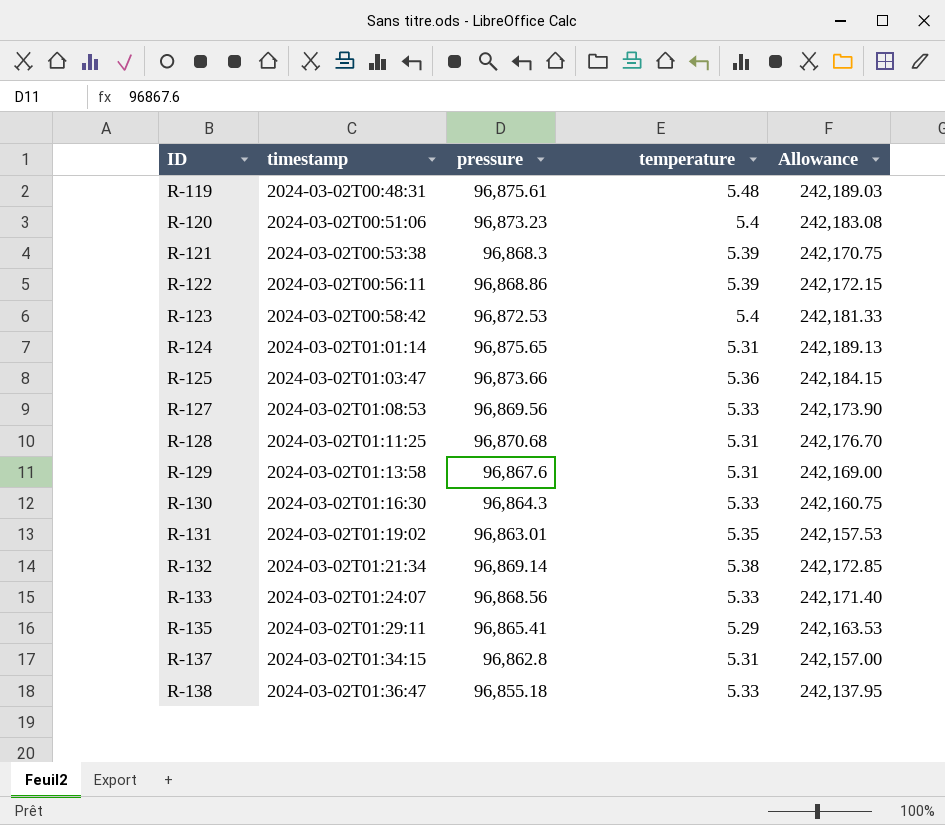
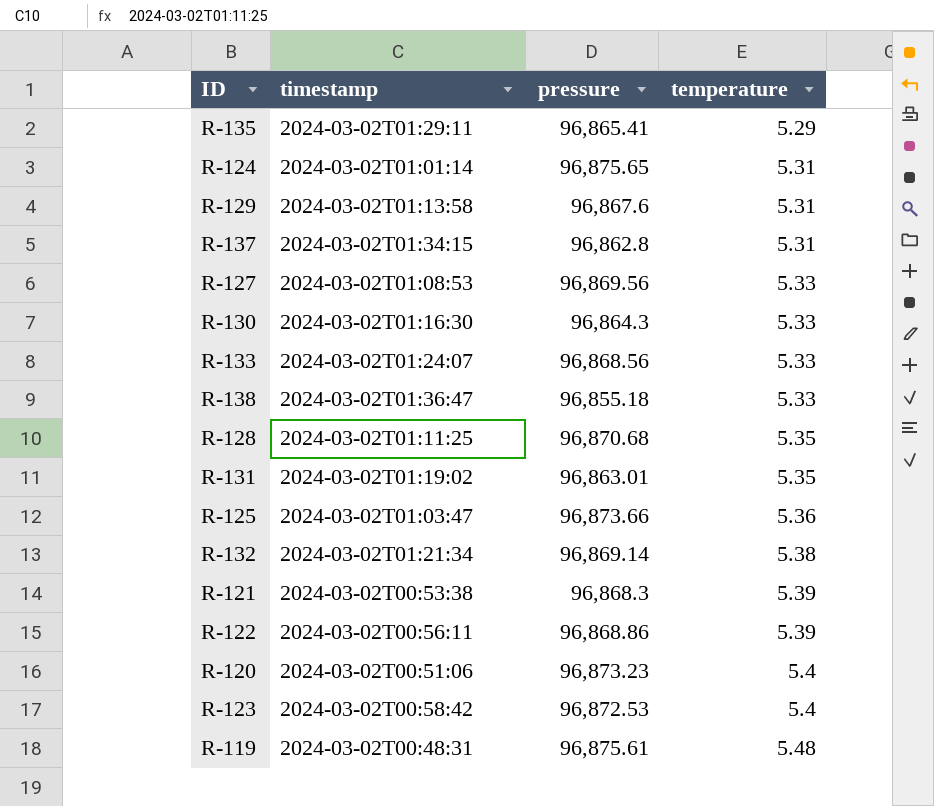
row order: ID ascending -> temperature ascending
column Allowance | formula: [pressure] * 2.5 -> none
R-128 | temperature: 5.31 -> 5.35

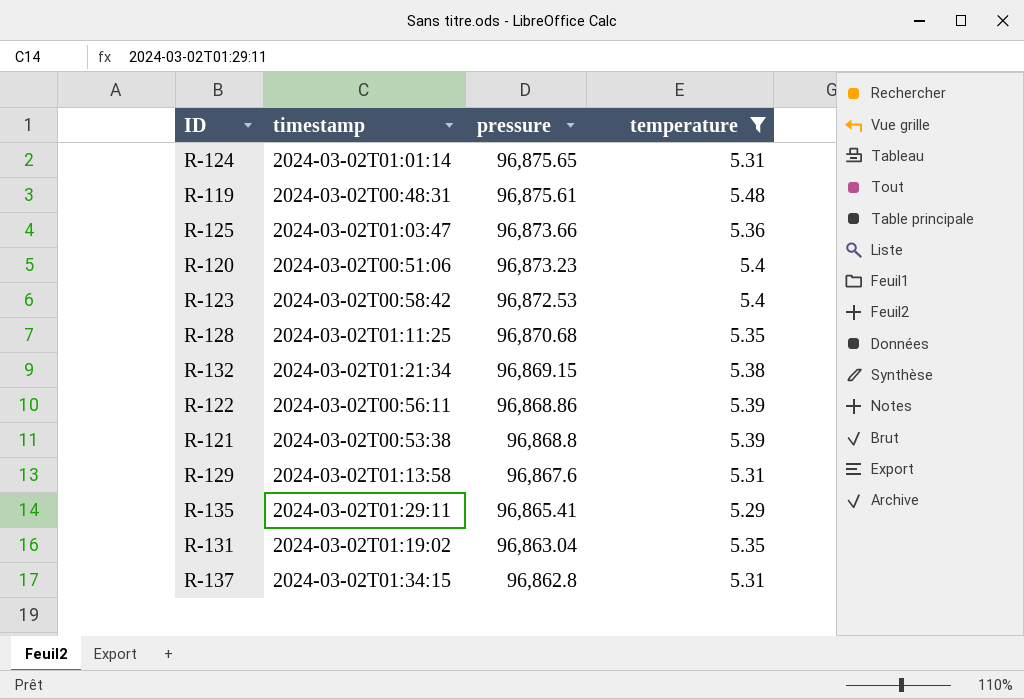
filter: none -> temperature != 5.33
row order: temperature ascending -> pressure descending
R-132 | pressure: 96,869.14 -> 96,869.15
R-121 | pressure: 96,868.3 -> 96,868.8
R-131 | pressure: 96,863.01 -> 96,863.04

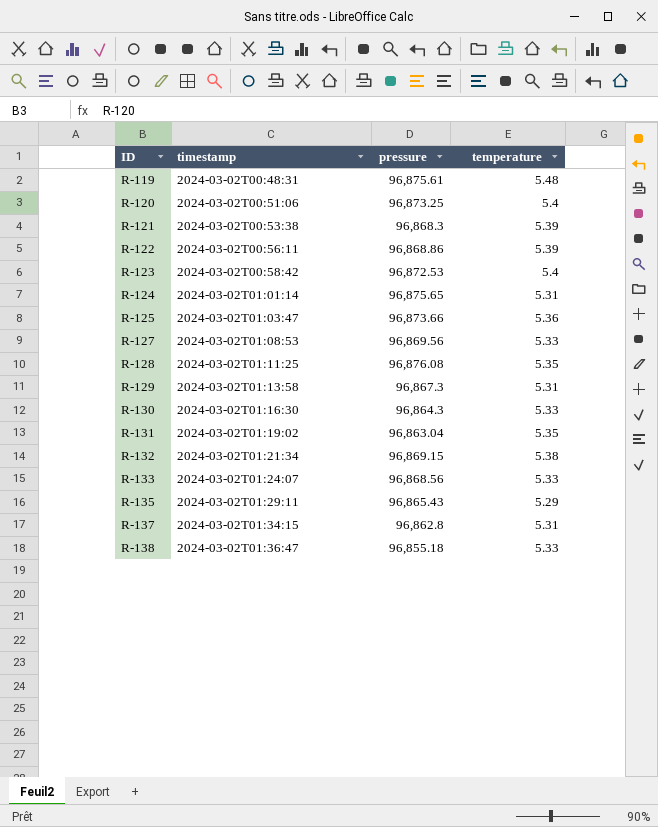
filter: temperature != 5.33 -> none
row order: pressure descending -> ID ascending
R-120 | pressure: 96,873.23 -> 96,873.25
R-121 | pressure: 96,868.8 -> 96,868.3
R-128 | pressure: 96,870.68 -> 96,876.08
R-129 | pressure: 96,867.6 -> 96,867.3
R-135 | pressure: 96,865.41 -> 96,865.43

